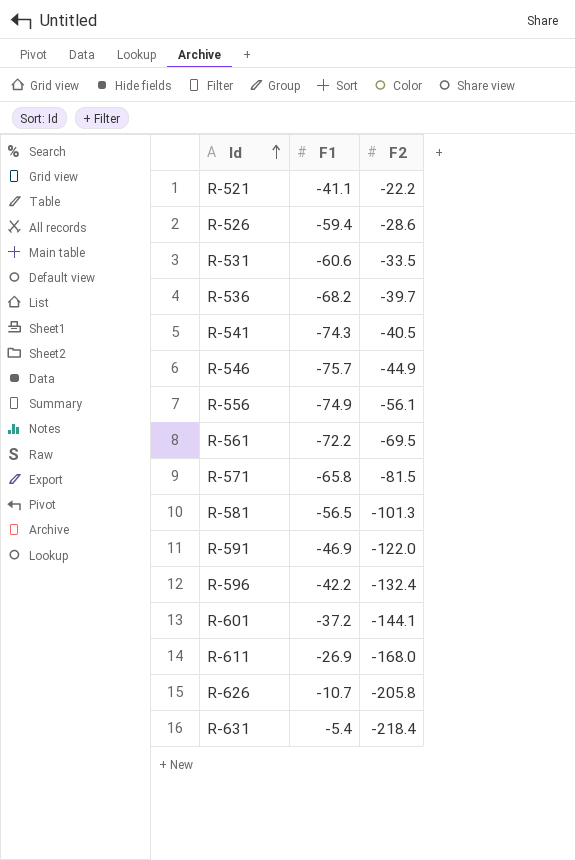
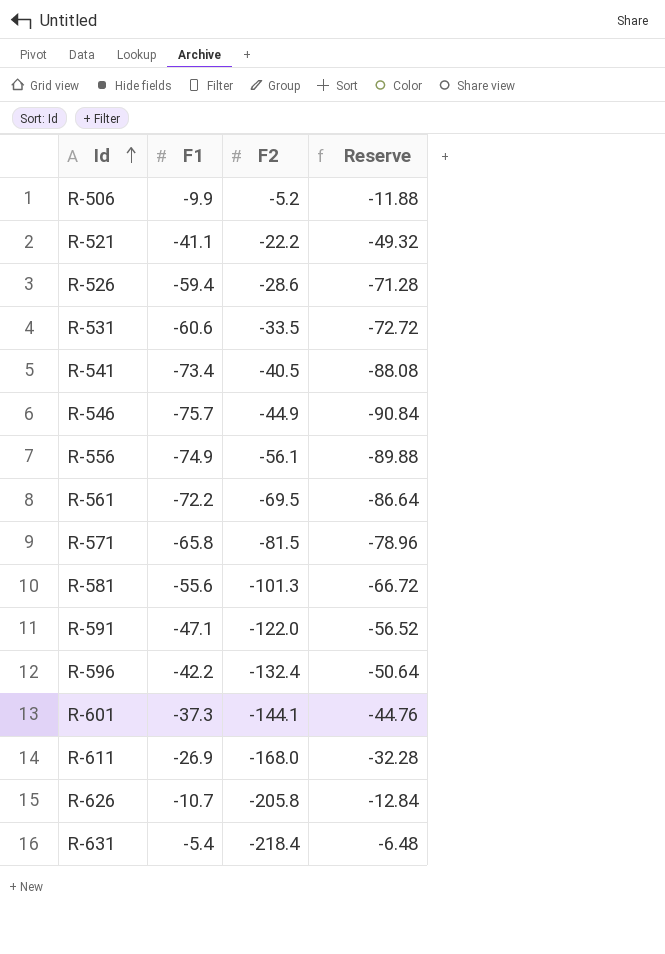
column Reserve | formula: none -> [F1] * 1.2
row R-536: -68.2 | -39.7 -> none
row R-506: none -> -9.9 | -5.2 | -11.88
R-541 | F1: -74.3 -> -73.4
R-581 | F1: -56.5 -> -55.6
R-591 | F1: -46.9 -> -47.1
R-601 | F1: -37.2 -> -37.3

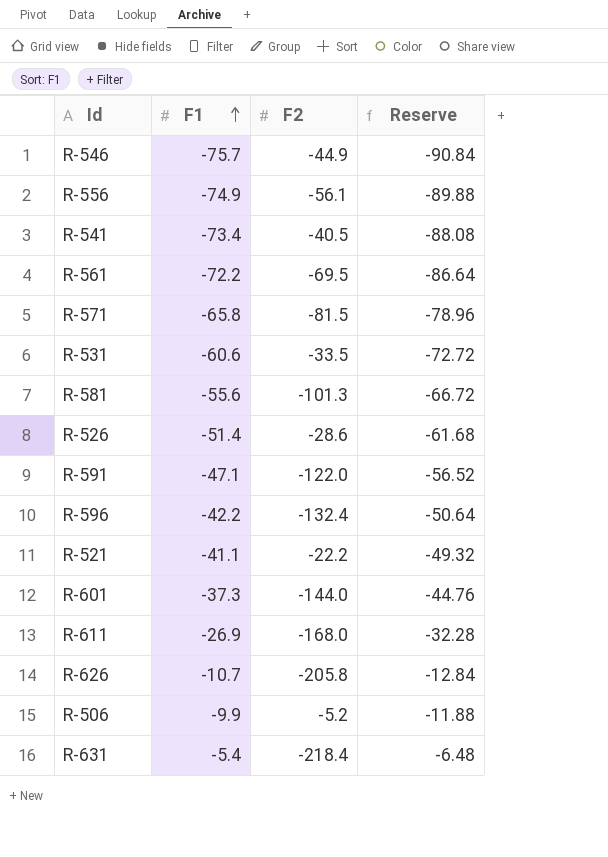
row order: Id ascending -> F1 ascending
R-526 | F1: -59.4 -> -51.4
R-526 | Reserve: -71.28 -> -61.68
R-601 | F2: -144.1 -> -144.0

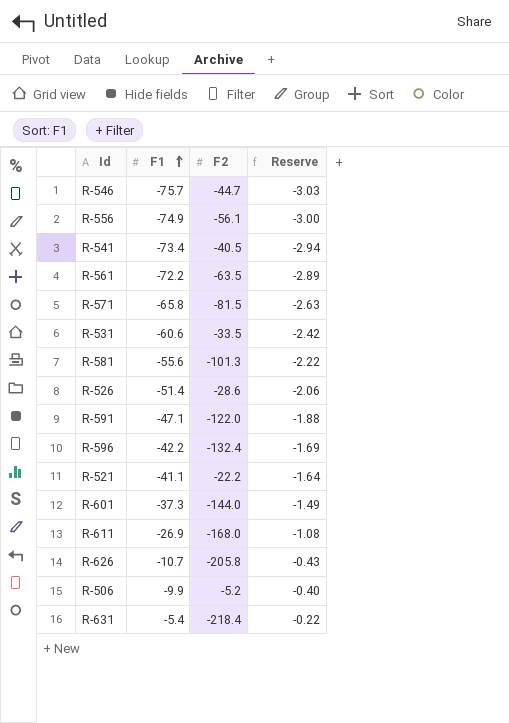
column Reserve | formula: [F1] * 1.2 -> [F1] * 0.04
R-546 | F2: -44.9 -> -44.7
R-561 | F2: -69.5 -> -63.5

